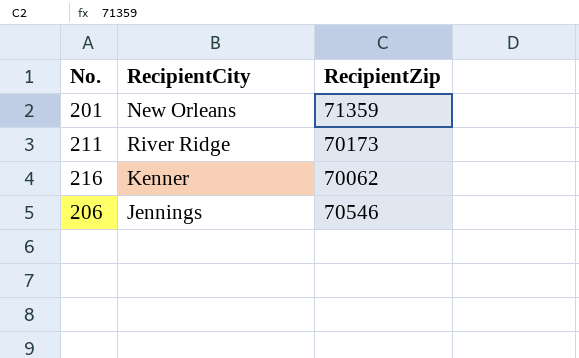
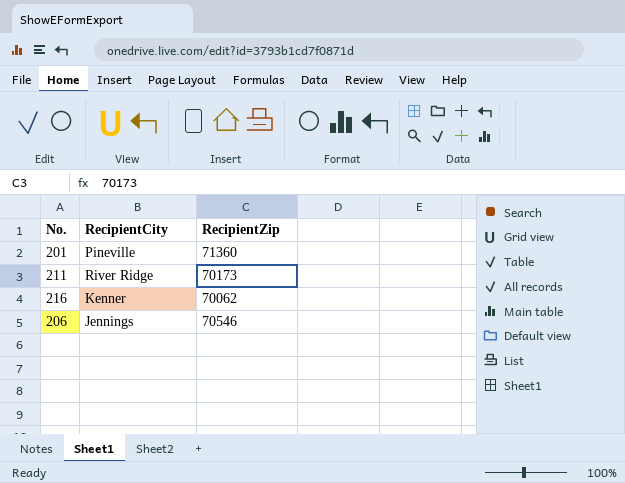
201 | RecipientCity: New Orleans -> Pineville
201 | RecipientZip: 71359 -> 71360

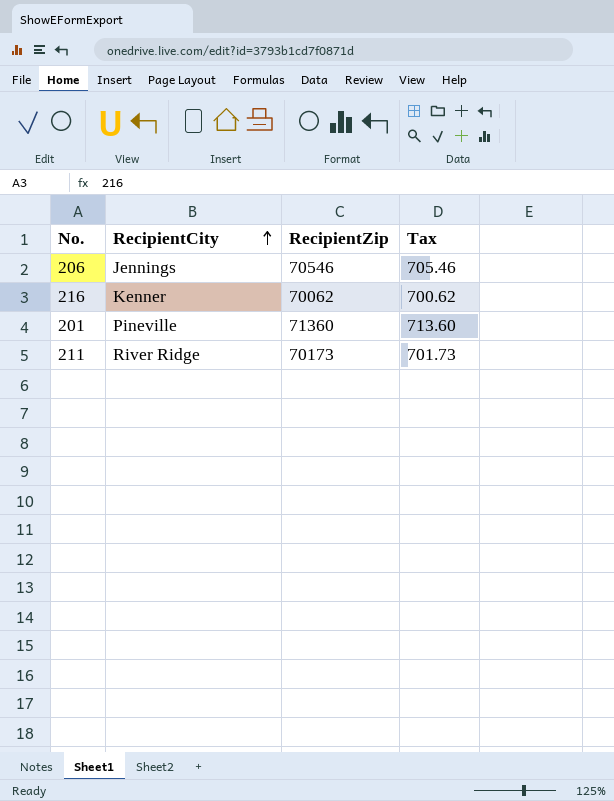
row order: none -> RecipientCity ascending
column Tax | formula: none -> [RecipientZip] * 0.01

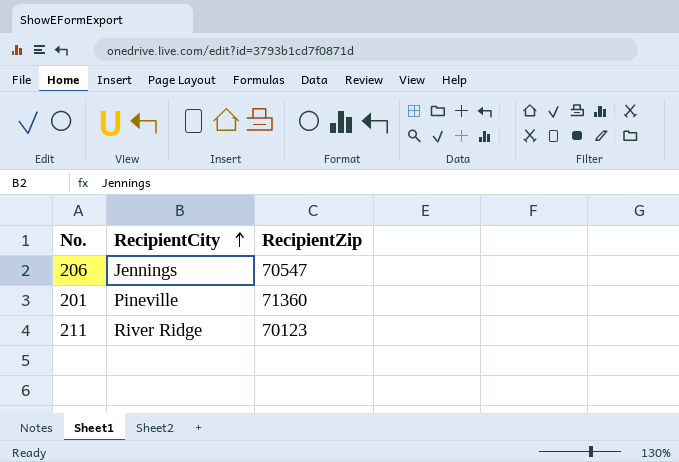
column Tax | formula: [RecipientZip] * 0.01 -> none
row 216: Kenner | 70062 | 700.62 -> none
206 | RecipientZip: 70546 -> 70547
211 | RecipientZip: 70173 -> 70123

